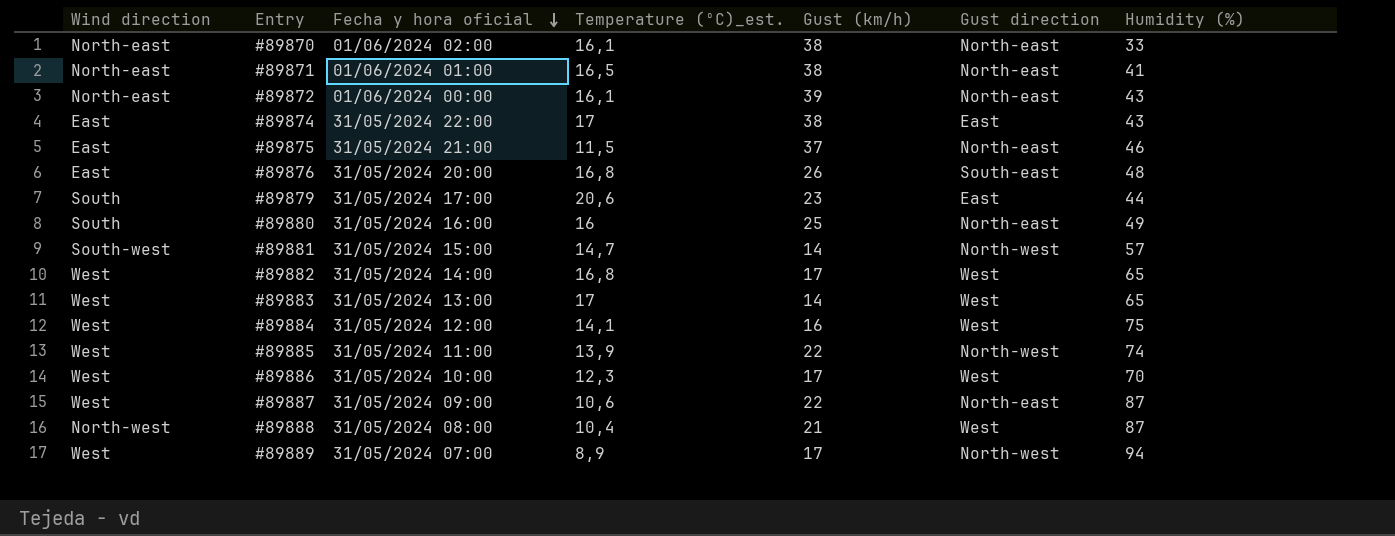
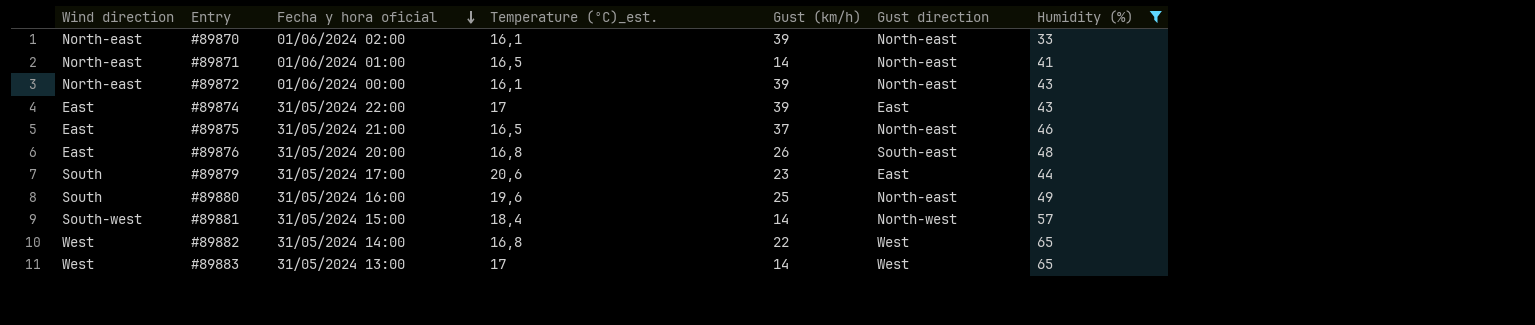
filter: none -> Humidity (%) <= 65
#89870 | Gust (km/h): 38 -> 39
#89871 | Gust (km/h): 38 -> 14
#89874 | Gust (km/h): 38 -> 39
#89875 | Temperature (ºC)_est.: 11,5 -> 16,5
#89880 | Temperature (ºC)_est.: 16 -> 19,6
#89881 | Temperature (ºC)_est.: 14,7 -> 18,4
#89882 | Gust (km/h): 17 -> 22

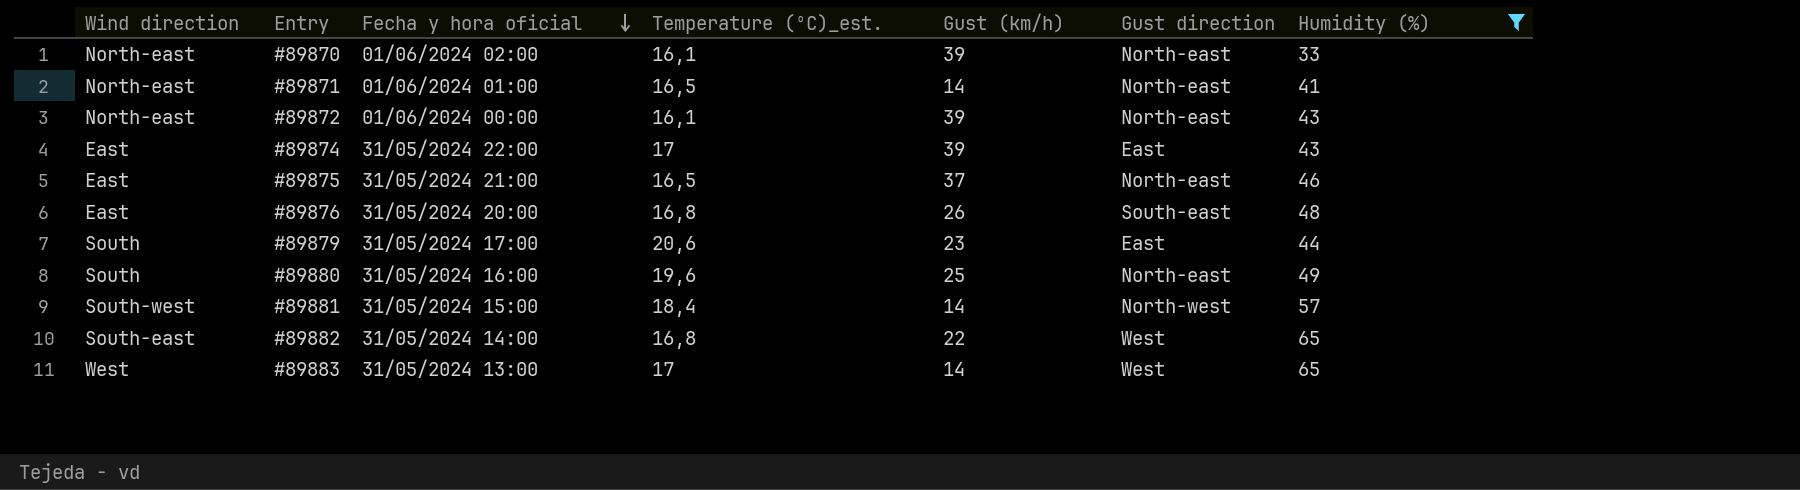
#89882 | Wind direction: West -> South-east

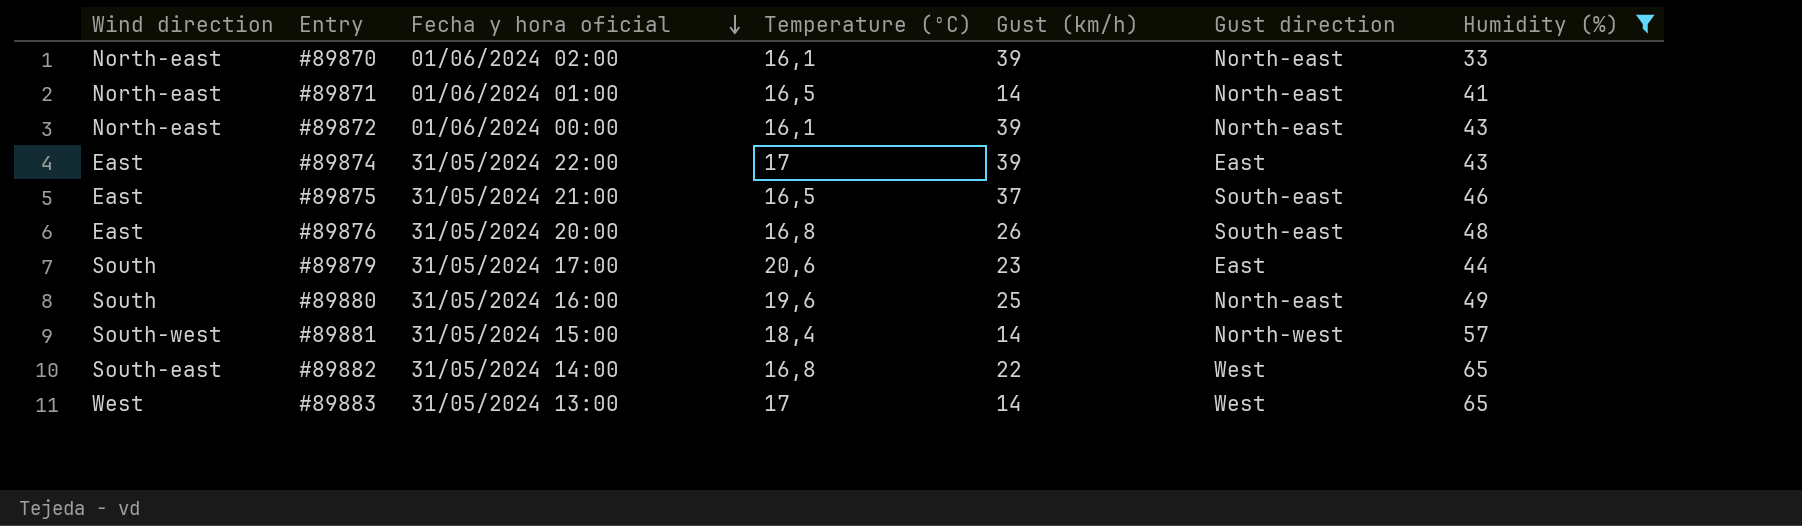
column name: Temperature (ºC)_est. -> Temperature (ºC)
#89875 | Gust direction: North-east -> South-east

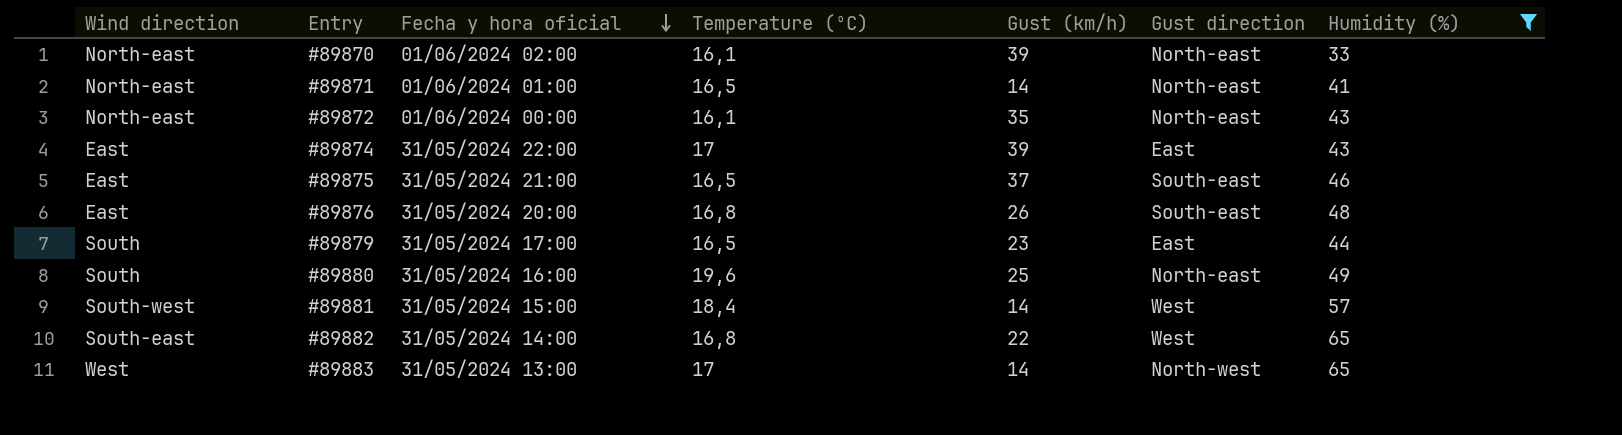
#89872 | Gust (km/h): 39 -> 35
#89879 | Temperature (ºC): 20,6 -> 16,5
#89881 | Gust direction: North-west -> West
#89883 | Gust direction: West -> North-west

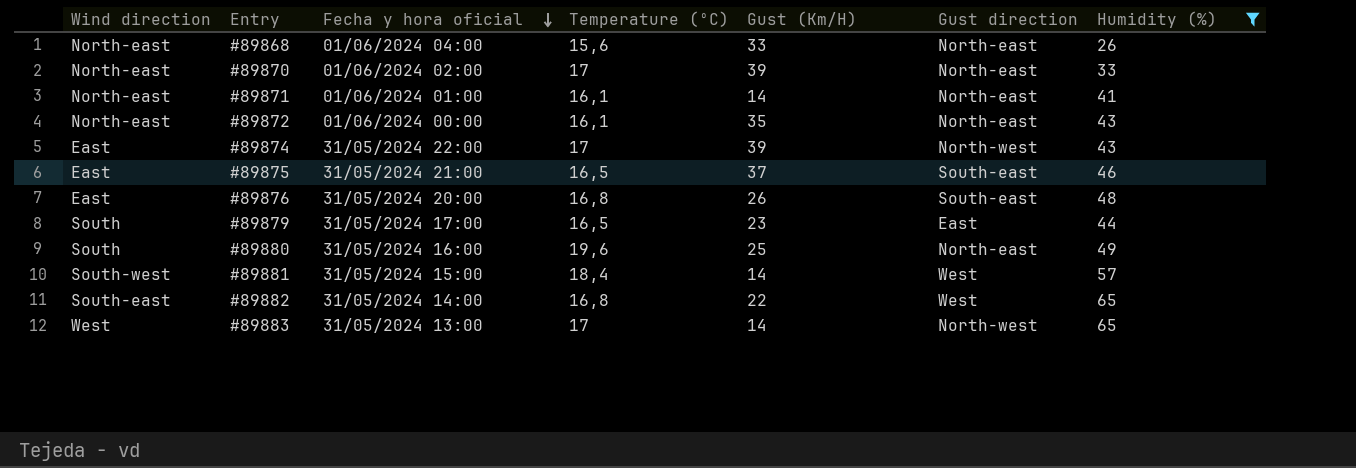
column name: Gust (km/h) -> Gust (Km/H)
row #89868: none -> North-east | 01/06/2024 04:00 | 15,6 | 33 | North-east | 26
#89870 | Temperature (ºC): 16,1 -> 17
#89871 | Temperature (ºC): 16,5 -> 16,1
#89874 | Gust direction: East -> North-west

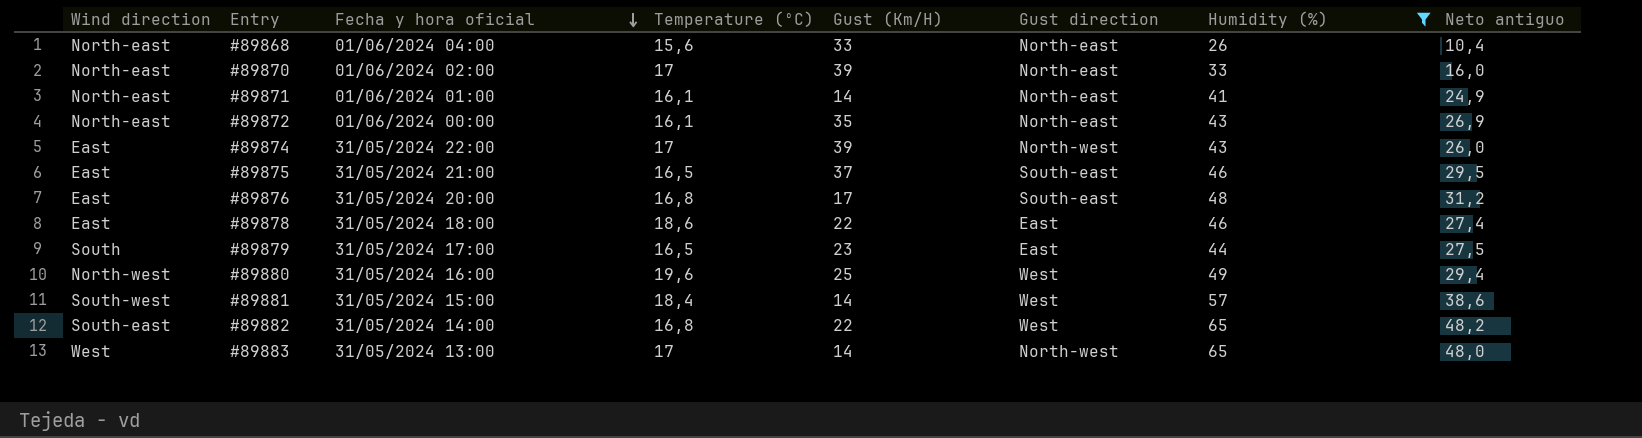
column Neto antiguo | formula: none -> [Humidity (%)] - [Temperature (ºC)]
#89876 | Gust (Km/H): 26 -> 17
row #89878: none -> East | 31/05/2024 18:00 | 18,6 | 22 | East | 46 | 27,4
#89880 | Wind direction: South -> North-west
#89880 | Gust direction: North-east -> West

